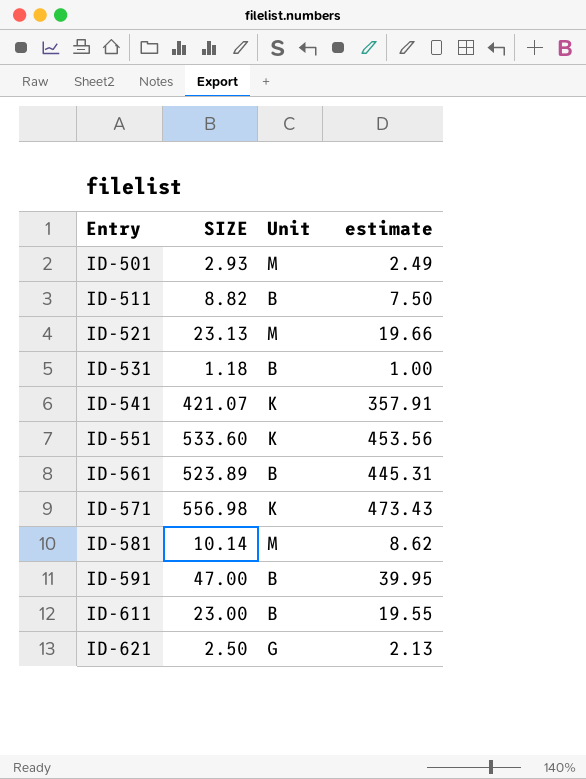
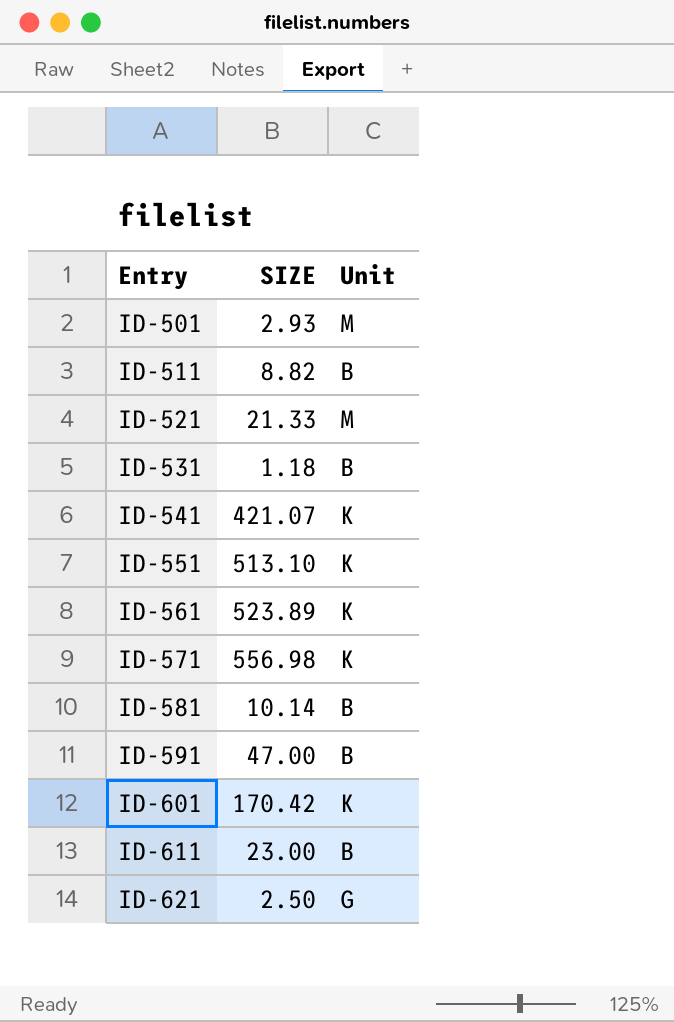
column estimate | formula: [SIZE] * 0.85 -> none
ID-521 | SIZE: 23.13 -> 21.33
ID-551 | SIZE: 533.60 -> 513.10
ID-561 | Unit: B -> K
ID-581 | Unit: M -> B
row ID-601: none -> 170.42 | K

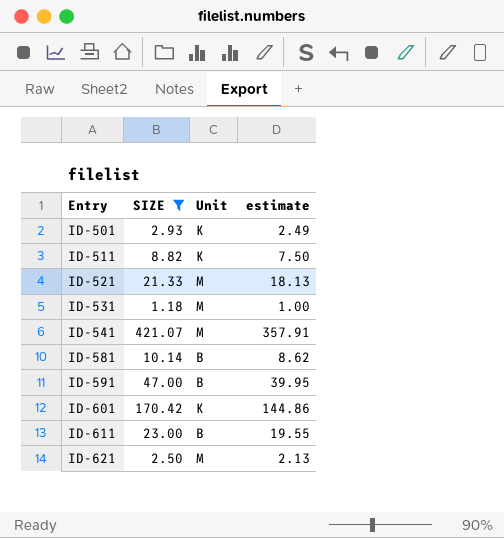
filter: none -> SIZE <= 421.07
column estimate | formula: none -> [SIZE] * 0.85
ID-501 | Unit: M -> K
ID-511 | Unit: B -> K
ID-531 | Unit: B -> M
ID-541 | Unit: K -> M
ID-621 | Unit: G -> M

